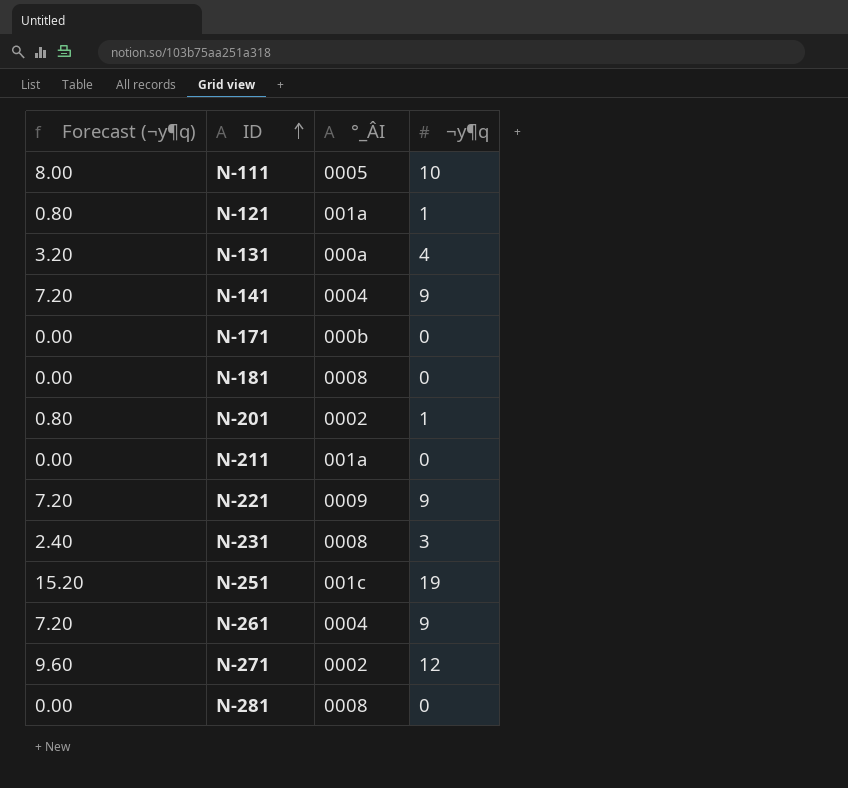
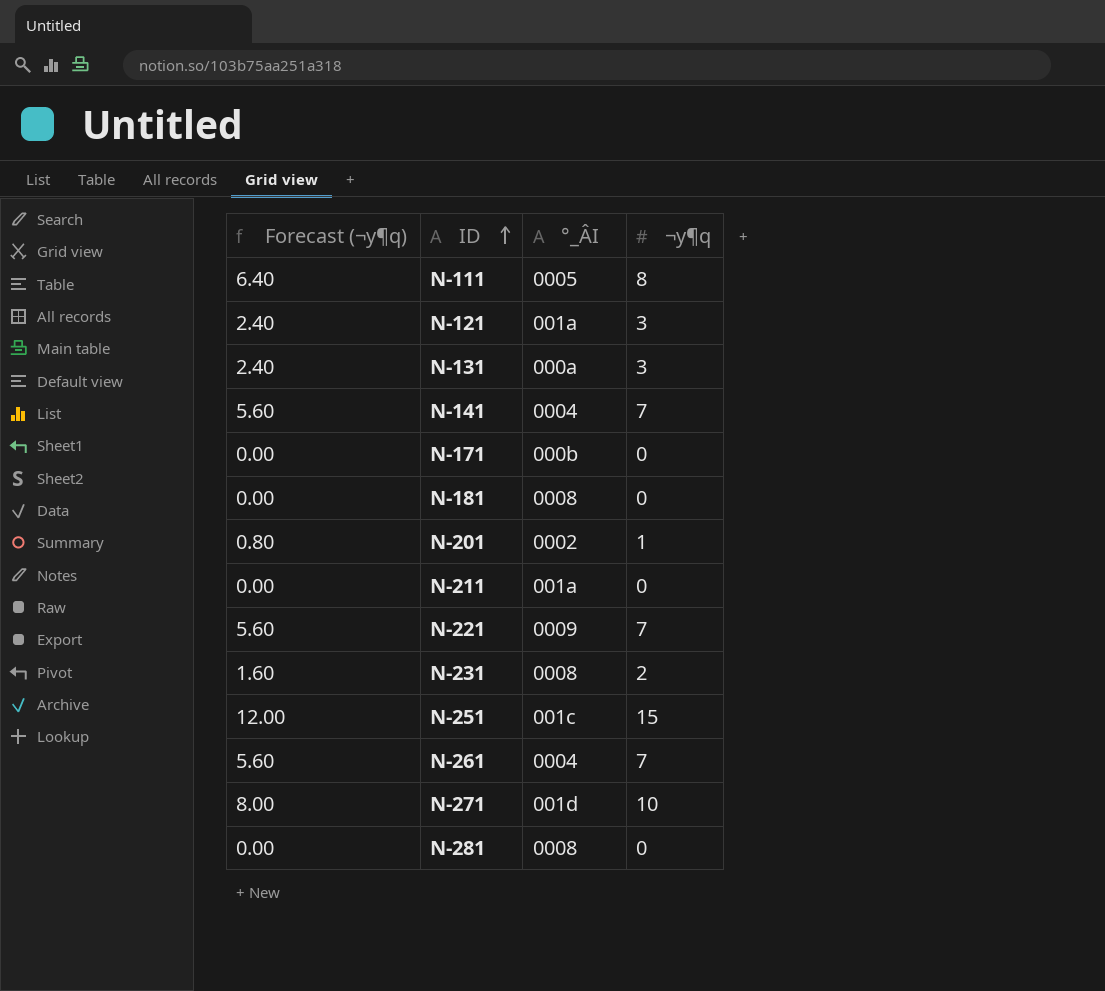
N-111 | Forecast (¬y¶q): 8.00 -> 6.40
N-111 | ¬y¶q: 10 -> 8
N-121 | Forecast (¬y¶q): 0.80 -> 2.40
N-121 | ¬y¶q: 1 -> 3
N-131 | Forecast (¬y¶q): 3.20 -> 2.40
N-131 | ¬y¶q: 4 -> 3
N-141 | Forecast (¬y¶q): 7.20 -> 5.60
N-141 | ¬y¶q: 9 -> 7
N-221 | Forecast (¬y¶q): 7.20 -> 5.60
N-221 | ¬y¶q: 9 -> 7
N-231 | Forecast (¬y¶q): 2.40 -> 1.60
N-231 | ¬y¶q: 3 -> 2
N-251 | Forecast (¬y¶q): 15.20 -> 12.00
N-251 | ¬y¶q: 19 -> 15
N-261 | Forecast (¬y¶q): 7.20 -> 5.60
N-261 | ¬y¶q: 9 -> 7
N-271 | Forecast (¬y¶q): 9.60 -> 8.00
N-271 | °_ÂI: 0002 -> 001d
N-271 | ¬y¶q: 12 -> 10

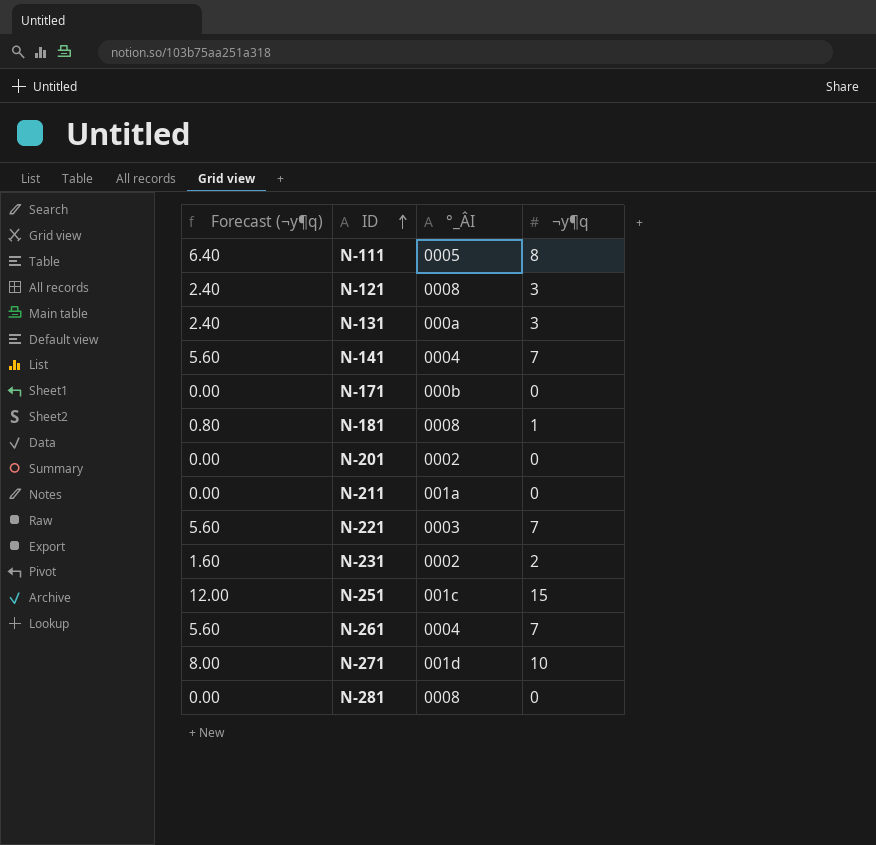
N-121 | °_ÂI: 001a -> 0008
N-181 | Forecast (¬y¶q): 0.00 -> 0.80
N-181 | ¬y¶q: 0 -> 1
N-201 | Forecast (¬y¶q): 0.80 -> 0.00
N-201 | ¬y¶q: 1 -> 0
N-221 | °_ÂI: 0009 -> 0003
N-231 | °_ÂI: 0008 -> 0002

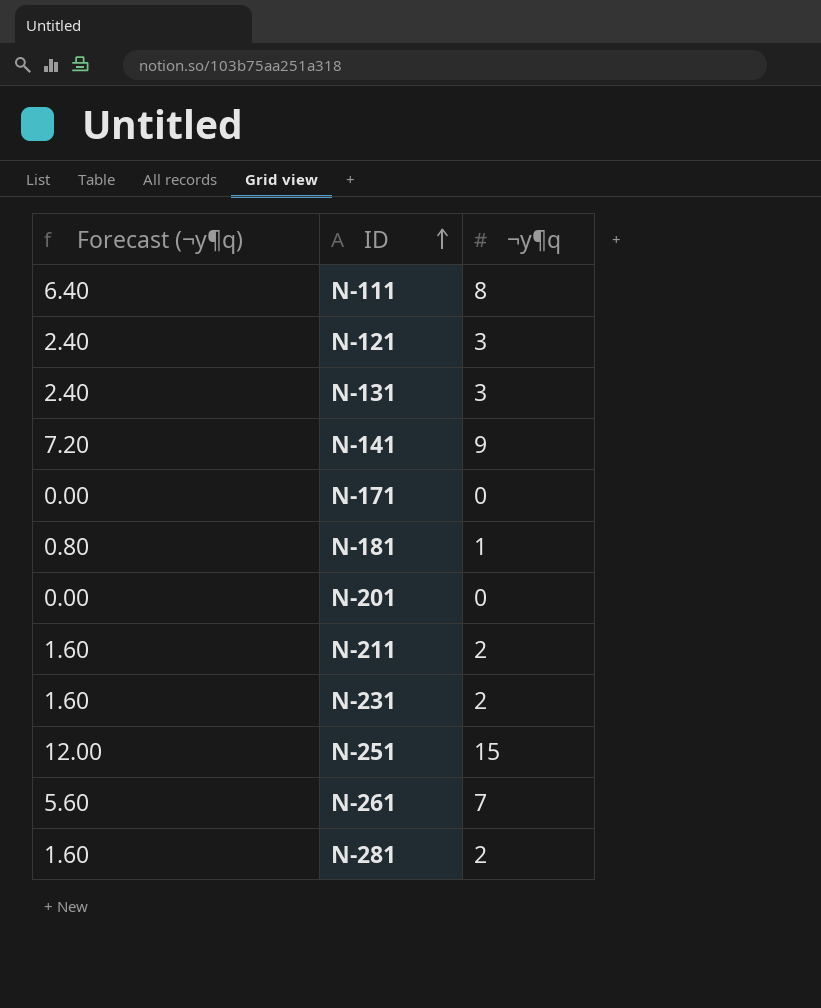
column °_ÂI | position: 3 -> none
row N-221: 5.60 | 0003 | 7 -> none
row N-271: 8.00 | 001d | 10 -> none
N-141 | Forecast (¬y¶q): 5.60 -> 7.20
N-141 | ¬y¶q: 7 -> 9
N-211 | Forecast (¬y¶q): 0.00 -> 1.60
N-211 | ¬y¶q: 0 -> 2
N-281 | Forecast (¬y¶q): 0.00 -> 1.60
N-281 | ¬y¶q: 0 -> 2

